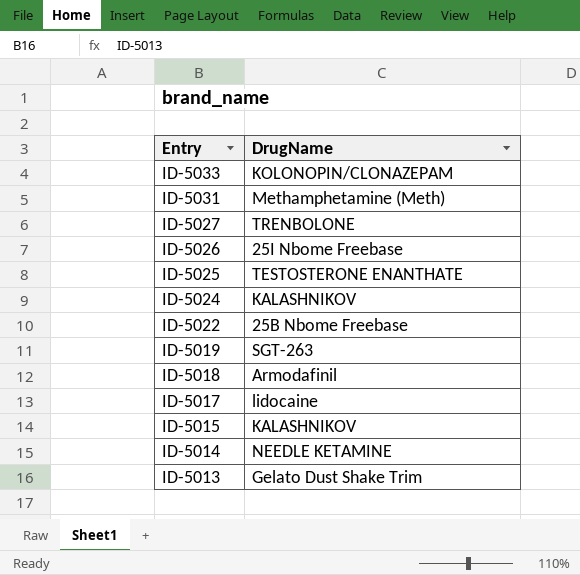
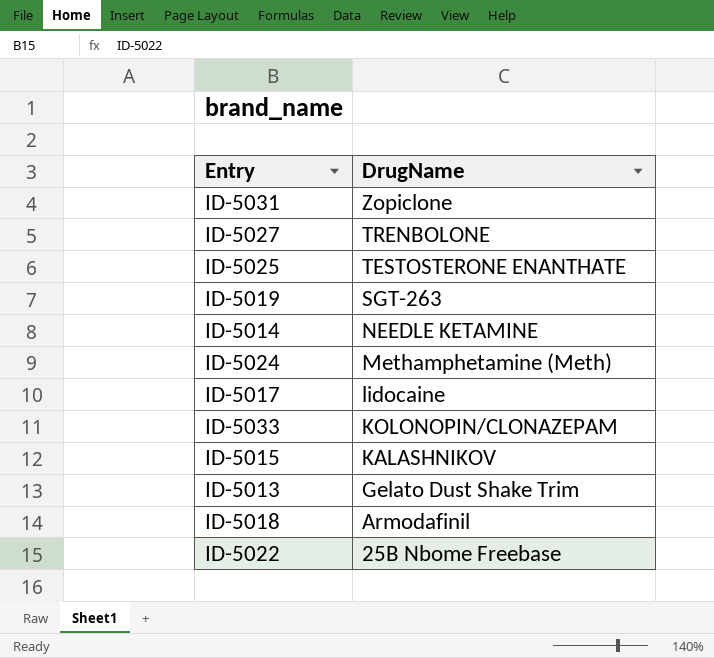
row order: Entry descending -> DrugName descending
row ID-5026: 25I Nbome Freebase -> none
ID-5031 | DrugName: Methamphetamine (Meth) -> Zopiclone
ID-5024 | DrugName: KALASHNIKOV -> Methamphetamine (Meth)

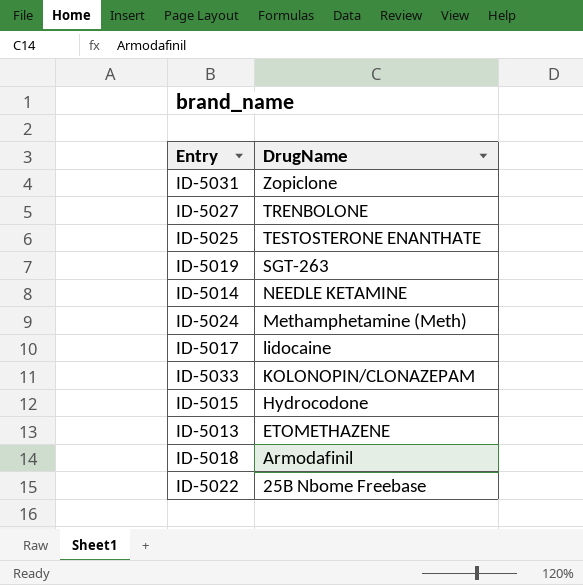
ID-5015 | DrugName: KALASHNIKOV -> Hydrocodone
ID-5013 | DrugName: Gelato Dust Shake Trim -> ETOMETHAZENE

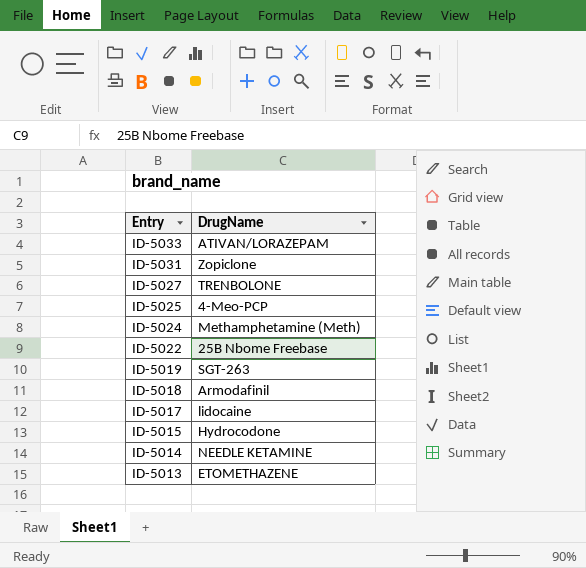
row order: DrugName descending -> Entry descending
ID-5033 | DrugName: KOLONOPIN/CLONAZEPAM -> ATIVAN/LORAZEPAM
ID-5025 | DrugName: TESTOSTERONE ENANTHATE -> 4-Meo-PCP

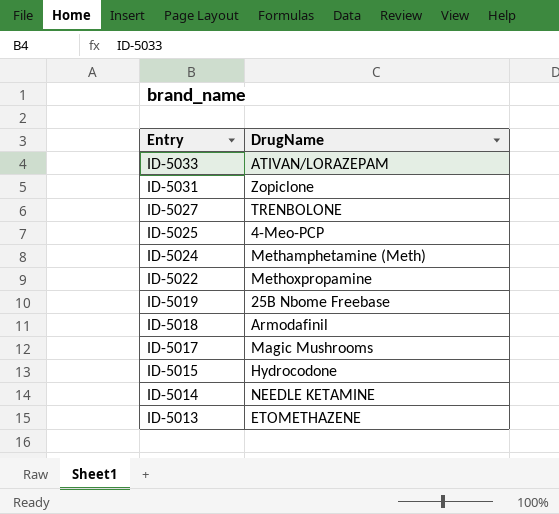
ID-5022 | DrugName: 25B Nbome Freebase -> Methoxpropamine
ID-5019 | DrugName: SGT-263 -> 25B Nbome Freebase
ID-5017 | DrugName: lidocaine -> Magic Mushrooms

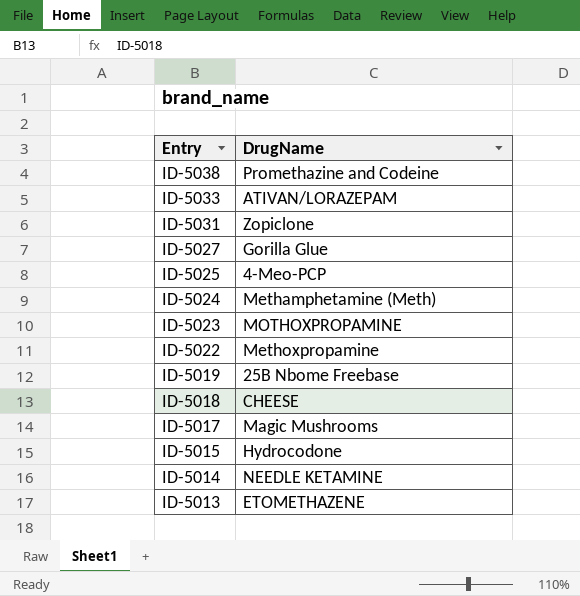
row ID-5038: none -> Promethazine and Codeine
ID-5027 | DrugName: TRENBOLONE -> Gorilla Glue
row ID-5023: none -> MOTHOXPROPAMINE
ID-5018 | DrugName: Armodafinil -> CHEESE

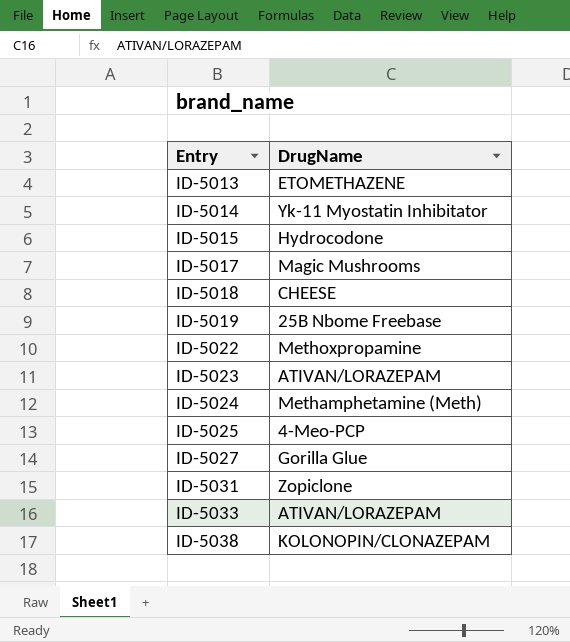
row order: Entry descending -> Entry ascending
ID-5014 | DrugName: NEEDLE KETAMINE -> Yk-11 Myostatin Inhibitator
ID-5023 | DrugName: MOTHOXPROPAMINE -> ATIVAN/LORAZEPAM
ID-5038 | DrugName: Promethazine and Codeine -> KOLONOPIN/CLONAZEPAM

